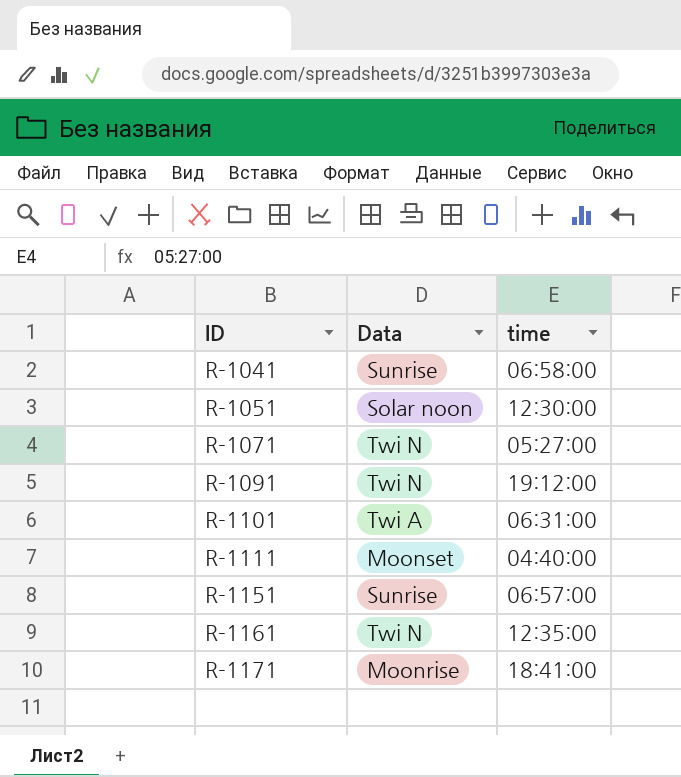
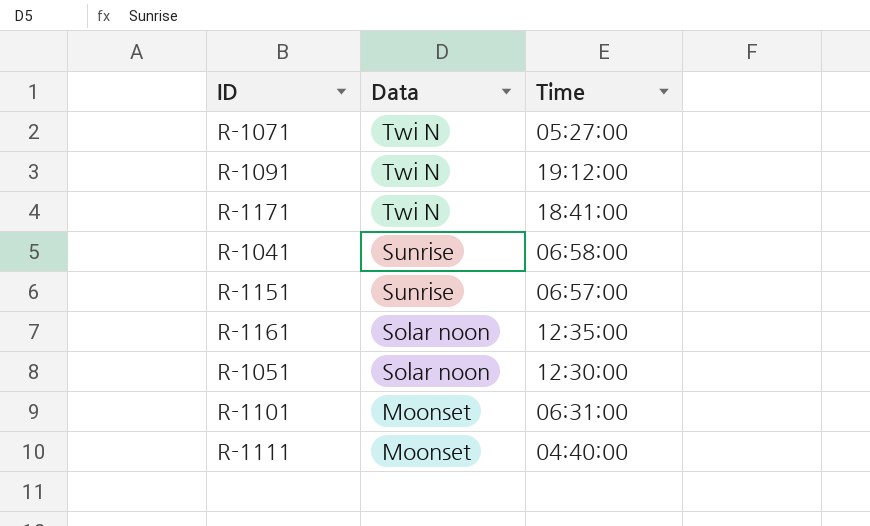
row order: ID ascending -> Data descending
column name: time -> Time
R-1171 | Data: Moonrise -> Twi N
R-1161 | Data: Twi N -> Solar noon
R-1101 | Data: Twi A -> Moonset

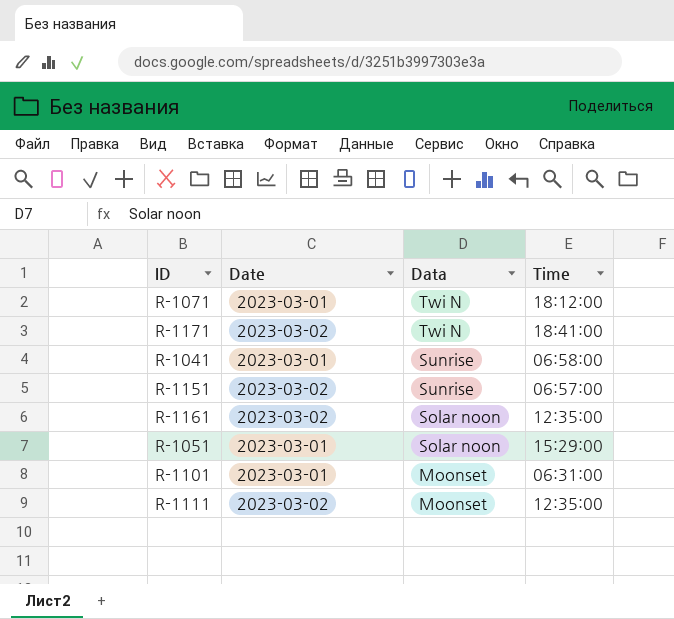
column Date | position: none -> 2
row R-1091: Twi N | 19:12:00 -> none
R-1071 | Time: 05:27:00 -> 18:12:00
R-1051 | Time: 12:30:00 -> 15:29:00
R-1111 | Time: 04:40:00 -> 12:35:00

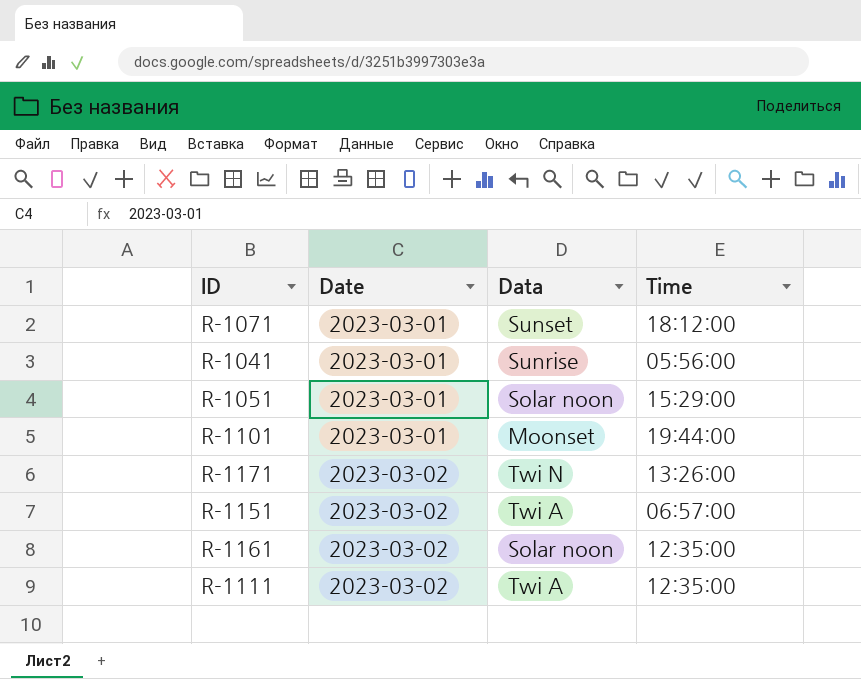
row order: Data descending -> Date ascending
R-1071 | Data: Twi N -> Sunset
R-1041 | Time: 06:58:00 -> 05:56:00
R-1101 | Time: 06:31:00 -> 19:44:00
R-1171 | Time: 18:41:00 -> 13:26:00
R-1151 | Data: Sunrise -> Twi A
R-1111 | Data: Moonset -> Twi A

